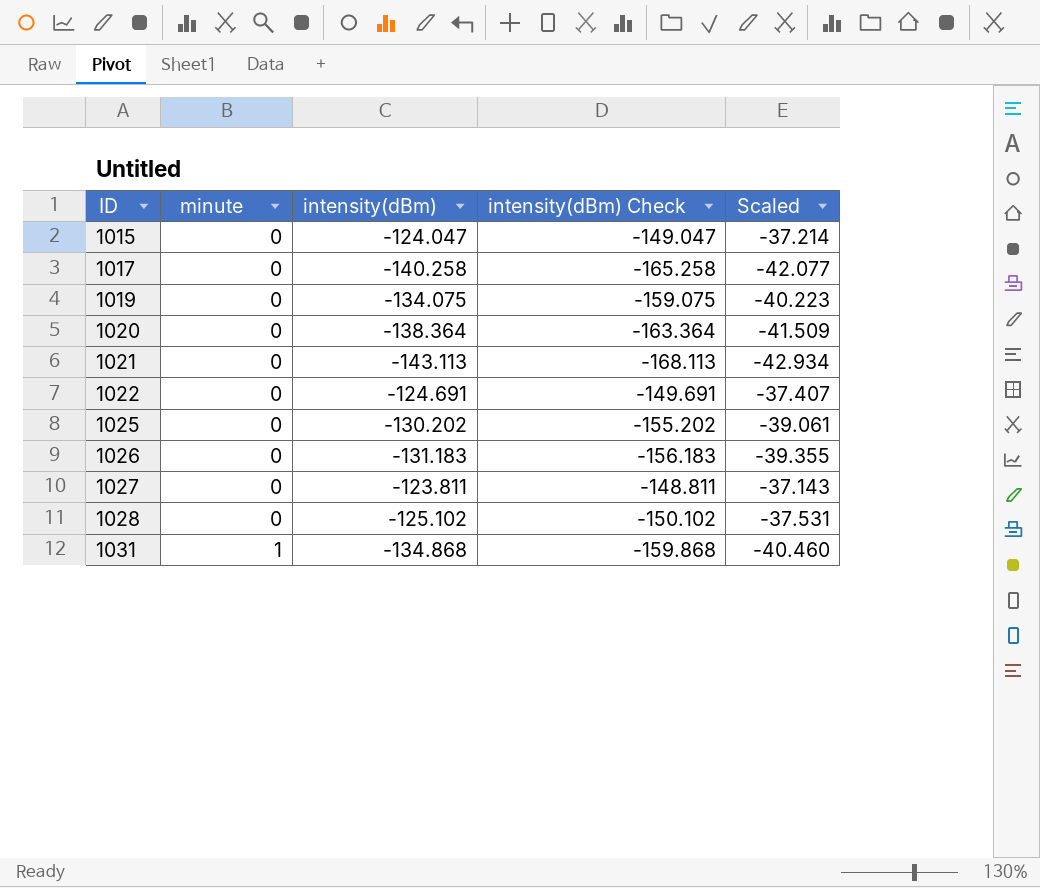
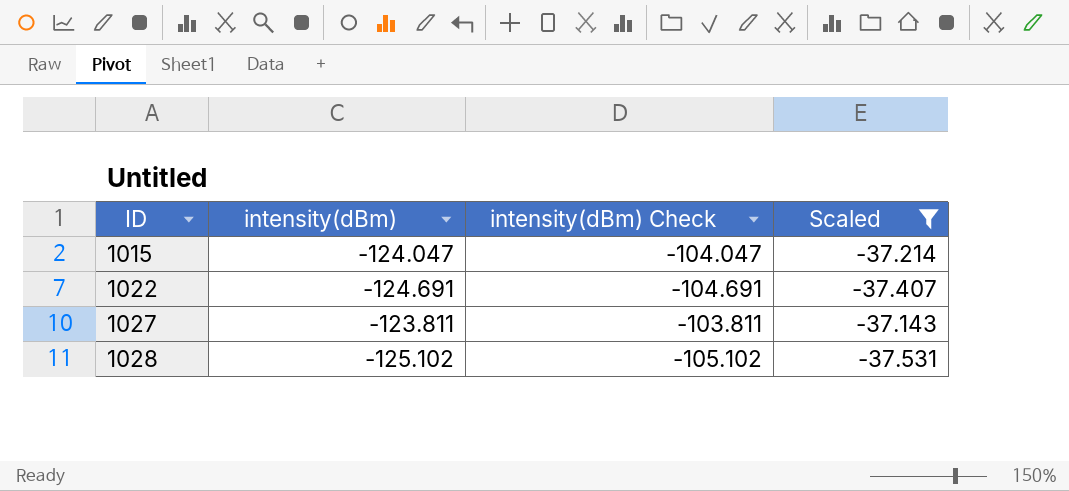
filter: none -> Scaled >= -37.531
column minute | position: 2 -> none
column intensity(dBm) Check | formula: [intensity(dBm)] - 25 -> [intensity(dBm)] + 20

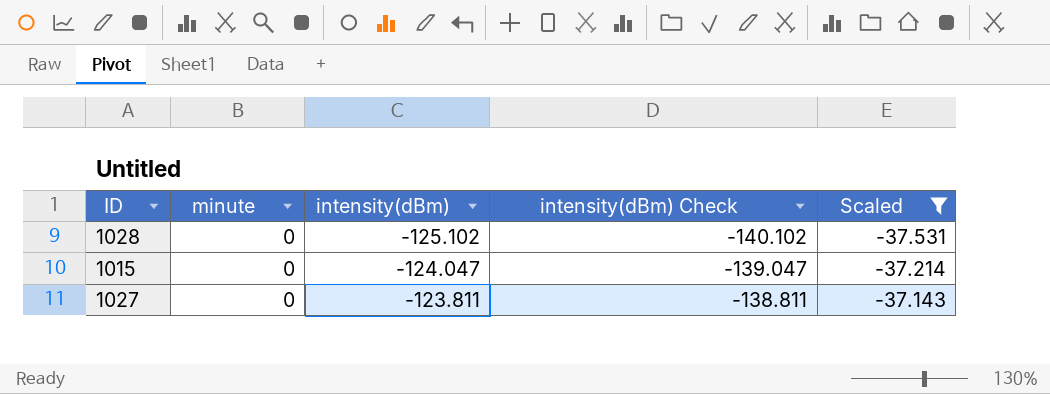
row order: ID ascending -> intensity(dBm) ascending
column minute | position: none -> 2
column intensity(dBm) Check | formula: [intensity(dBm)] + 20 -> [intensity(dBm)] - 15
row 1022: -124.691 | -104.691 | -37.407 -> none

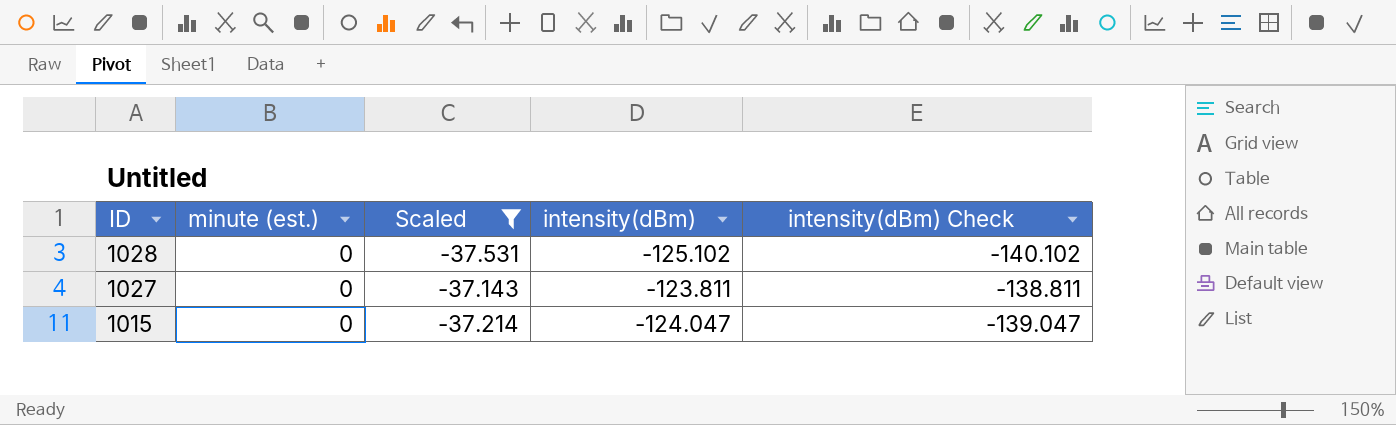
row order: intensity(dBm) ascending -> ID descending
column name: minute -> minute (est.)
column Scaled | position: 5 -> 3

